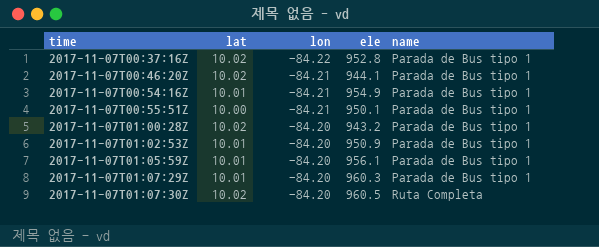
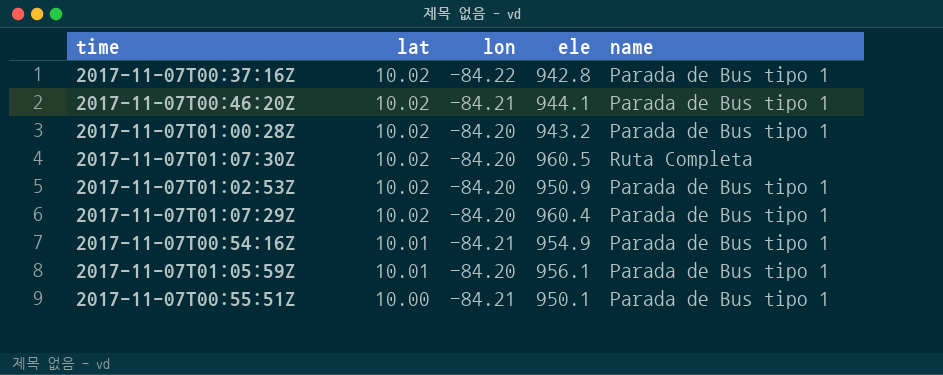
row order: time ascending -> lat descending
2017-11-07T00:37:16Z | ele: 952.8 -> 942.8
2017-11-07T01:02:53Z | lat: 10.01 -> 10.02
2017-11-07T01:07:29Z | lat: 10.01 -> 10.02
2017-11-07T01:07:29Z | ele: 960.3 -> 960.4

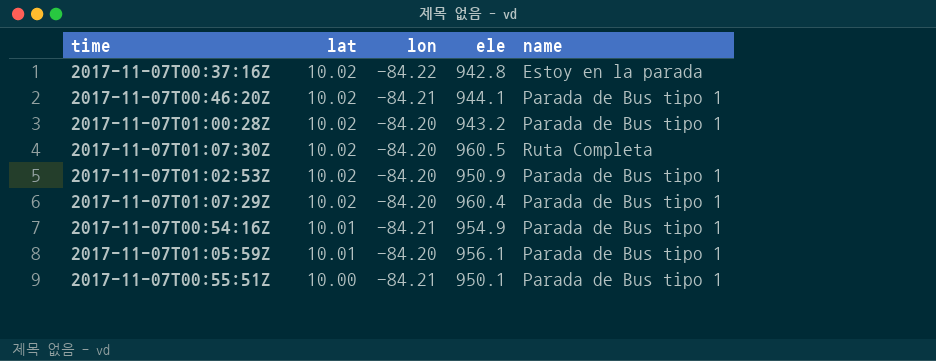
2017-11-07T00:37:16Z | name: Parada de Bus tipo 1 -> Estoy en la parada

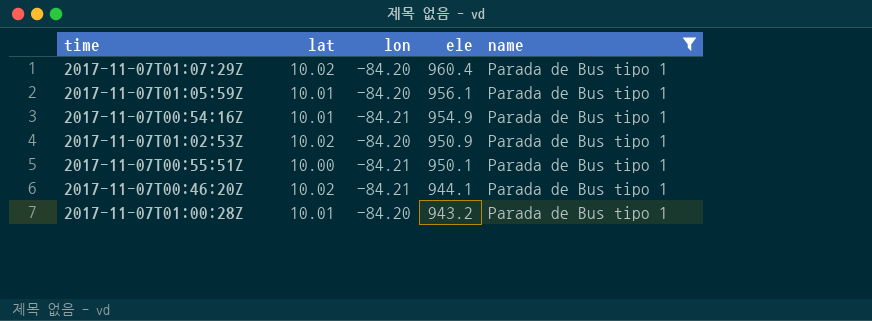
filter: none -> name = Parada de Bus tipo 1
row order: lat descending -> ele descending
2017-11-07T01:00:28Z | lat: 10.02 -> 10.01

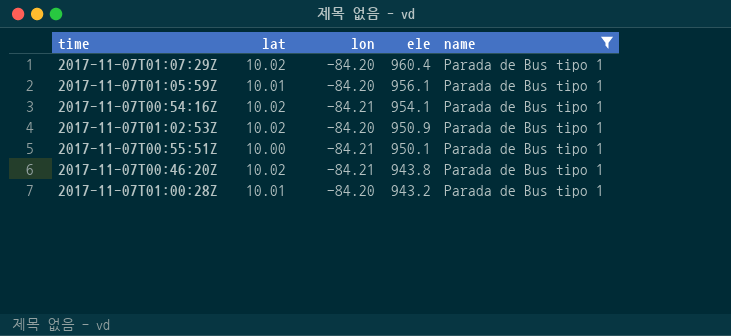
2017-11-07T00:54:16Z | lat: 10.01 -> 10.02
2017-11-07T00:54:16Z | ele: 954.9 -> 954.1
2017-11-07T00:46:20Z | ele: 944.1 -> 943.8

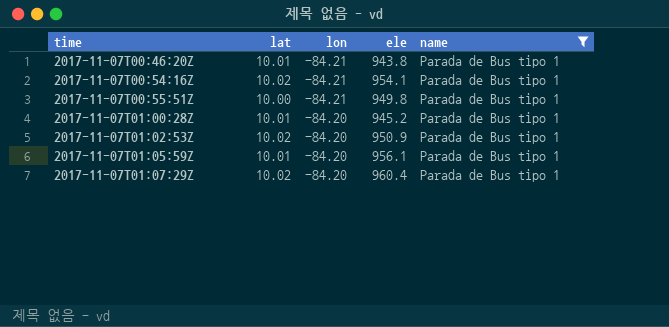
row order: ele descending -> time ascending
2017-11-07T00:46:20Z | lat: 10.02 -> 10.01
2017-11-07T00:55:51Z | ele: 950.1 -> 949.8
2017-11-07T01:00:28Z | ele: 943.2 -> 945.2

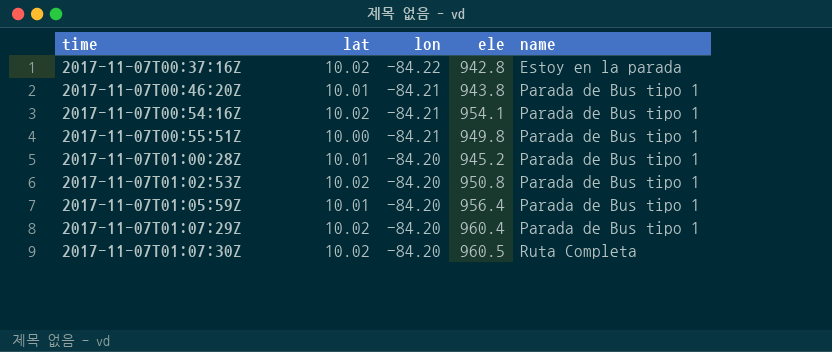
filter: name = Parada de Bus tipo 1 -> none
2017-11-07T01:02:53Z | ele: 950.9 -> 950.8
2017-11-07T01:05:59Z | ele: 956.1 -> 956.4

